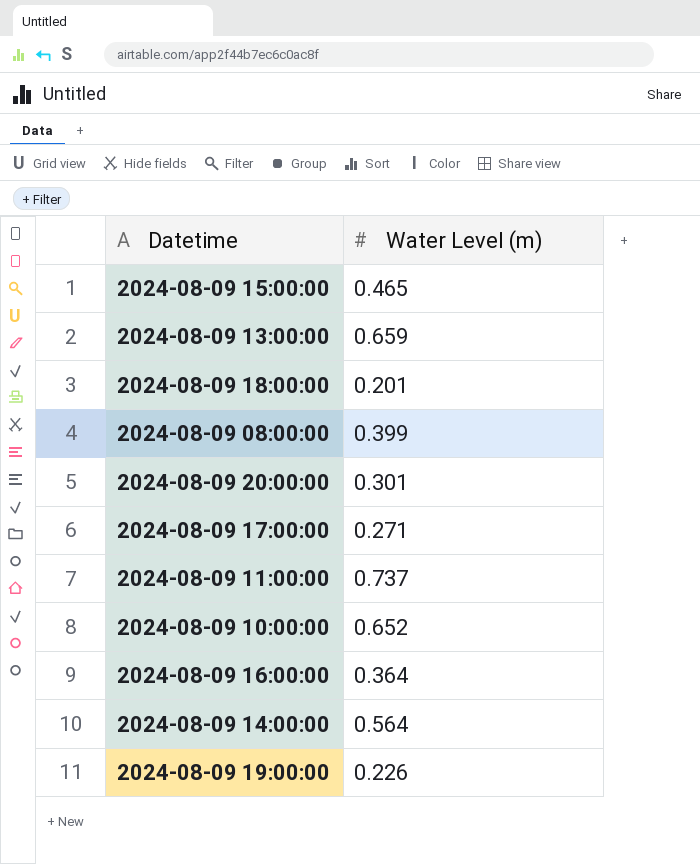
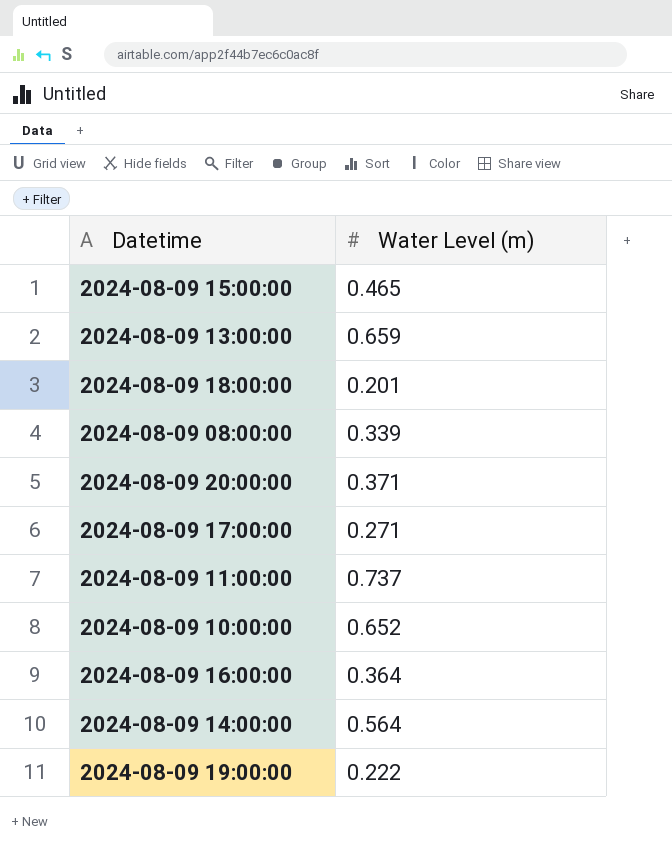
2024-08-09 08:00:00 | Water Level (m): 0.399 -> 0.339
2024-08-09 20:00:00 | Water Level (m): 0.301 -> 0.371
2024-08-09 19:00:00 | Water Level (m): 0.226 -> 0.222

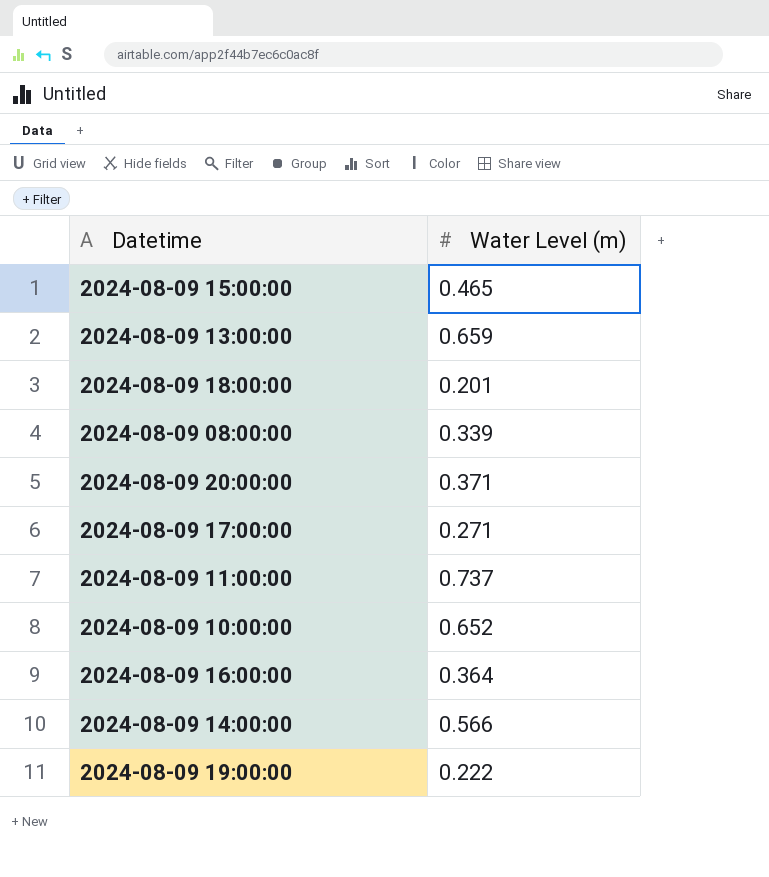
2024-08-09 14:00:00 | Water Level (m): 0.564 -> 0.566

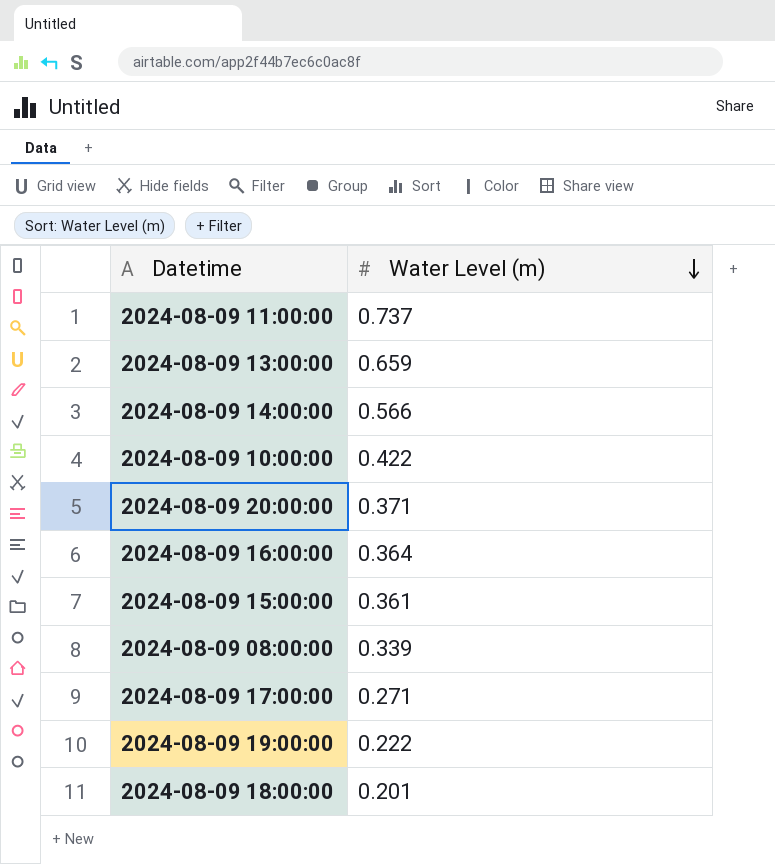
row order: none -> Water Level (m) descending
2024-08-09 10:00:00 | Water Level (m): 0.652 -> 0.422
2024-08-09 15:00:00 | Water Level (m): 0.465 -> 0.361

